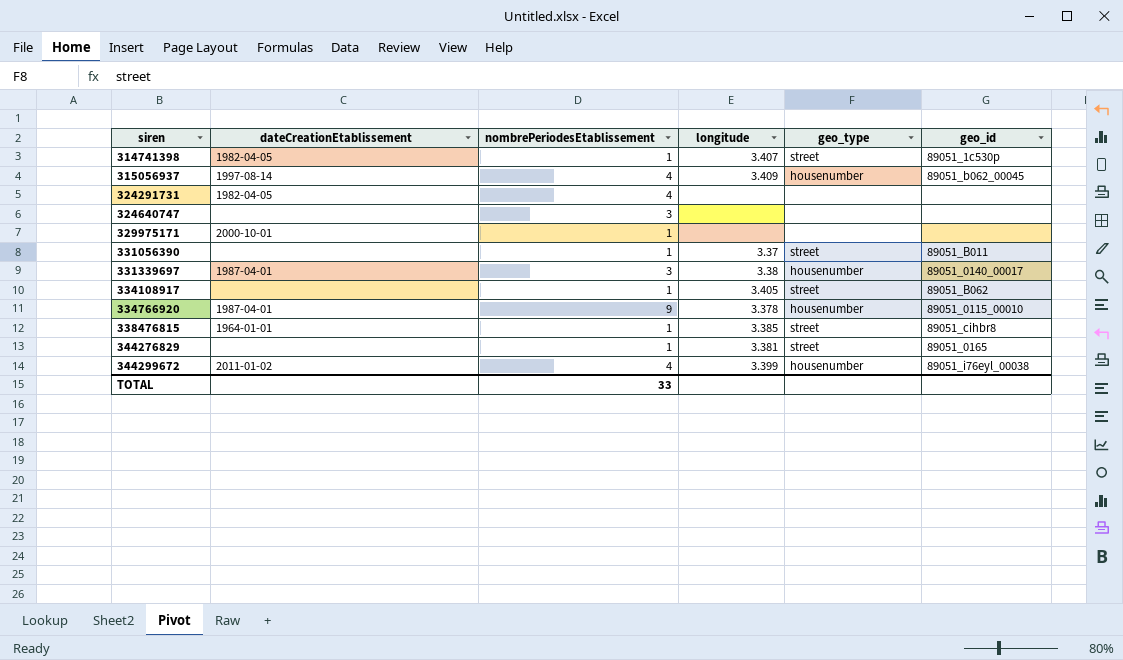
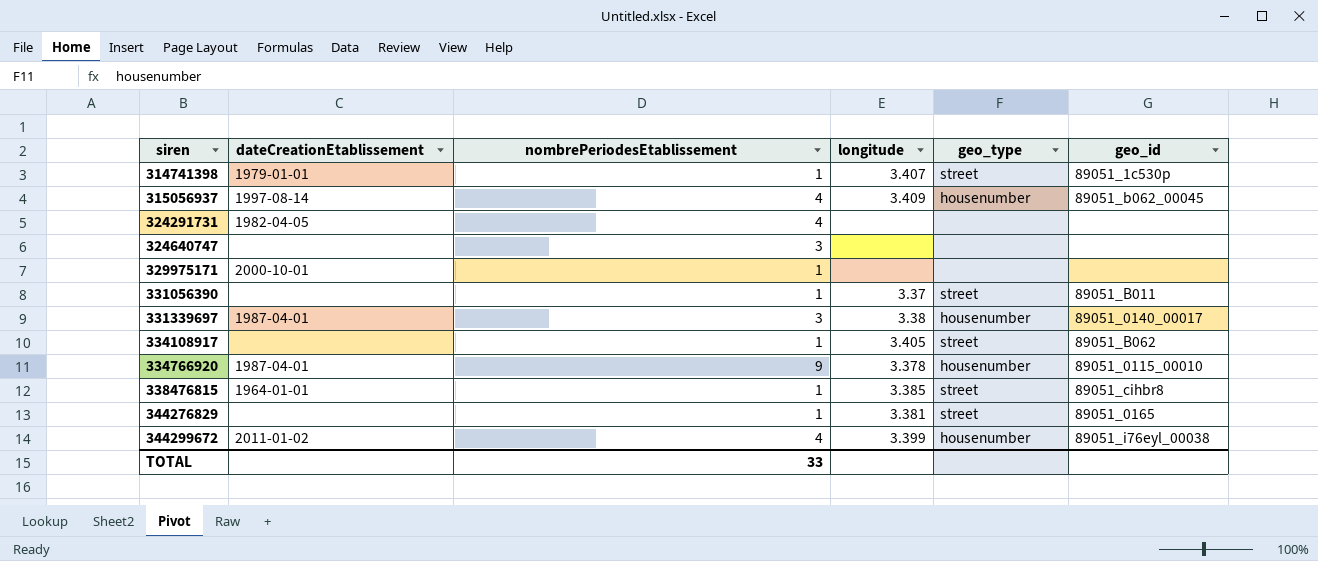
314741398 | dateCreationEtablissement: 1982-04-05 -> 1979-01-01

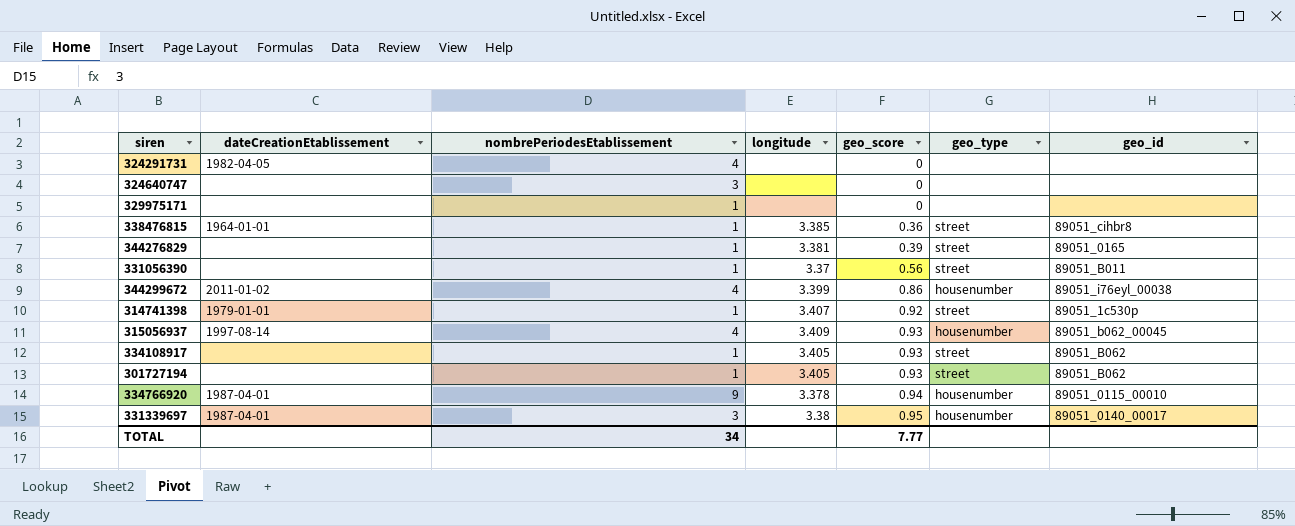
row order: siren ascending -> geo_score ascending
column geo_score | position: none -> 5
329975171 | dateCreationEtablissement: 2000-10-01 -> none
row 301727194: none -> none | 1 | 3.405 | 0.93 | street | 89051_B062
TOTAL | nombrePeriodesEtablissement: 33 -> 34

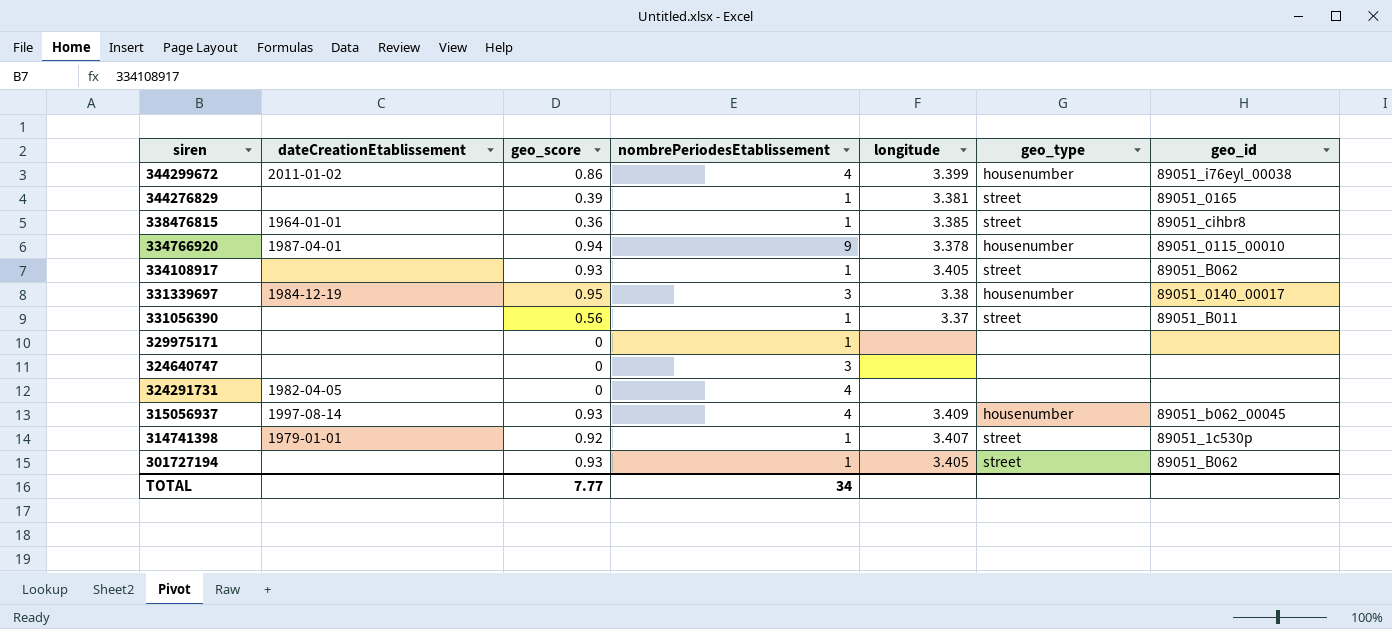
row order: geo_score ascending -> siren descending
column geo_score | position: 5 -> 3
331339697 | dateCreationEtablissement: 1987-04-01 -> 1984-12-19

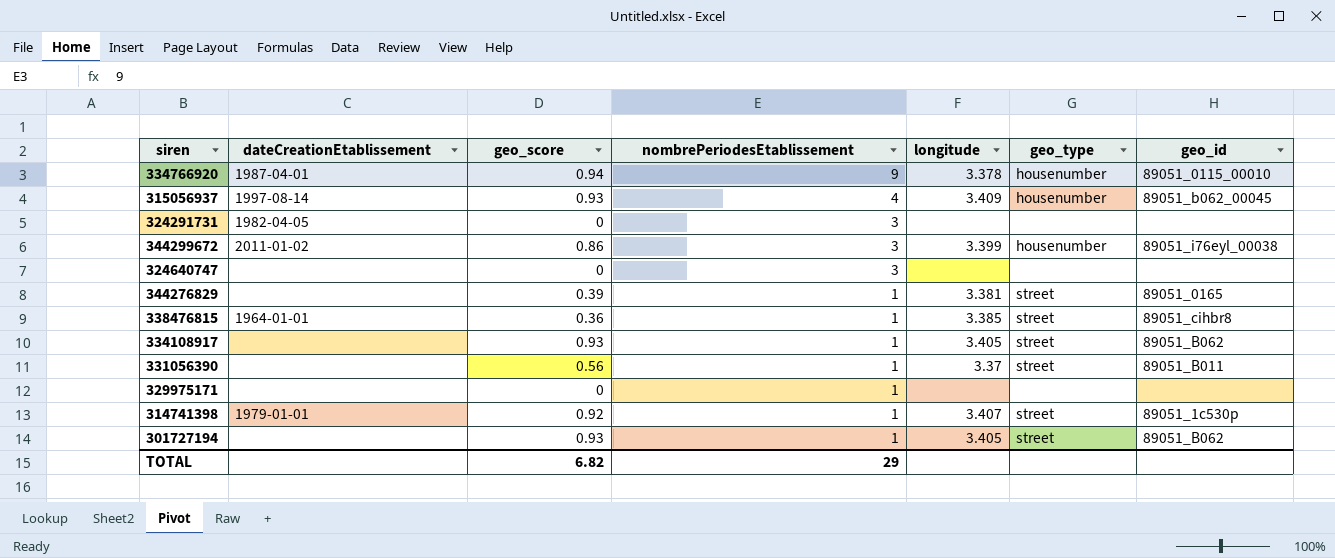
row order: siren descending -> nombrePeriodesEtablissement descending
row 331339697: 1984-12-19 | 0.95 | 3 | 3.38 | housenumber | 89051_0140_00017 -> none
324291731 | nombrePeriodesEtablissement: 4 -> 3
344299672 | nombrePeriodesEtablissement: 4 -> 3
TOTAL | geo_score: 7.77 -> 6.82
TOTAL | nombrePeriodesEtablissement: 34 -> 29

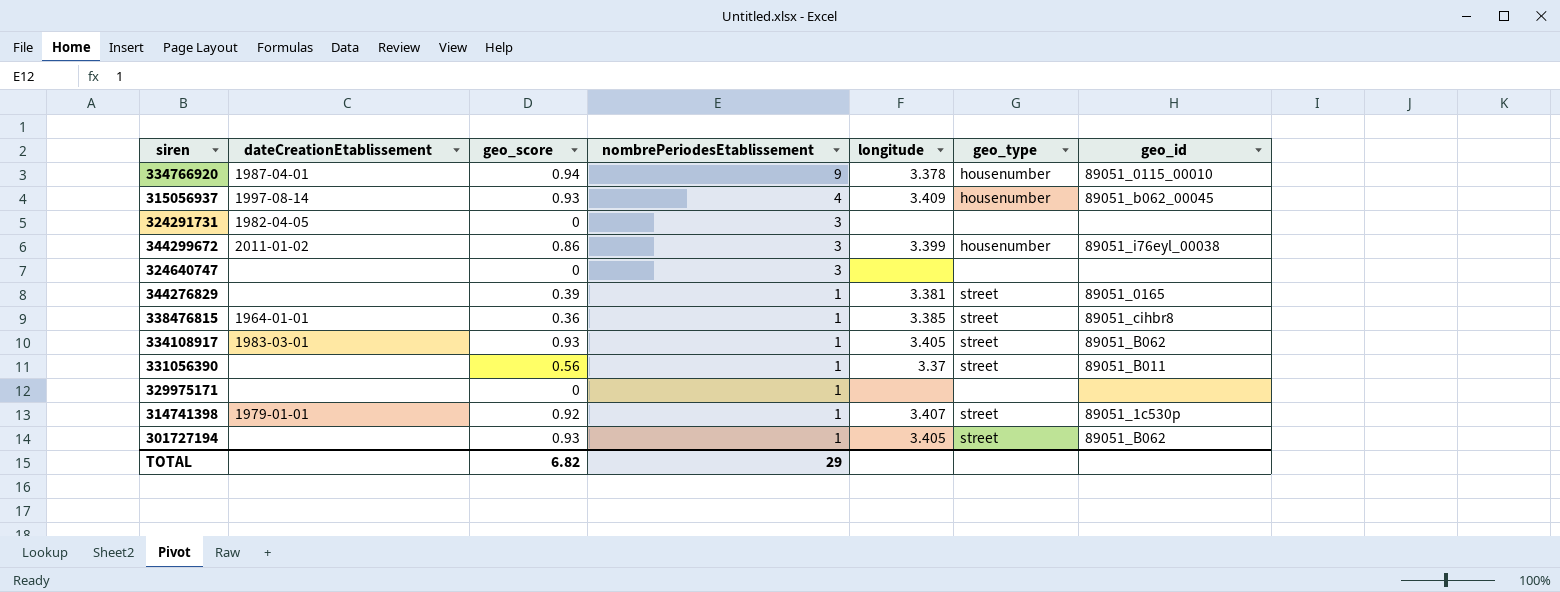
334108917 | dateCreationEtablissement: none -> 1983-03-01

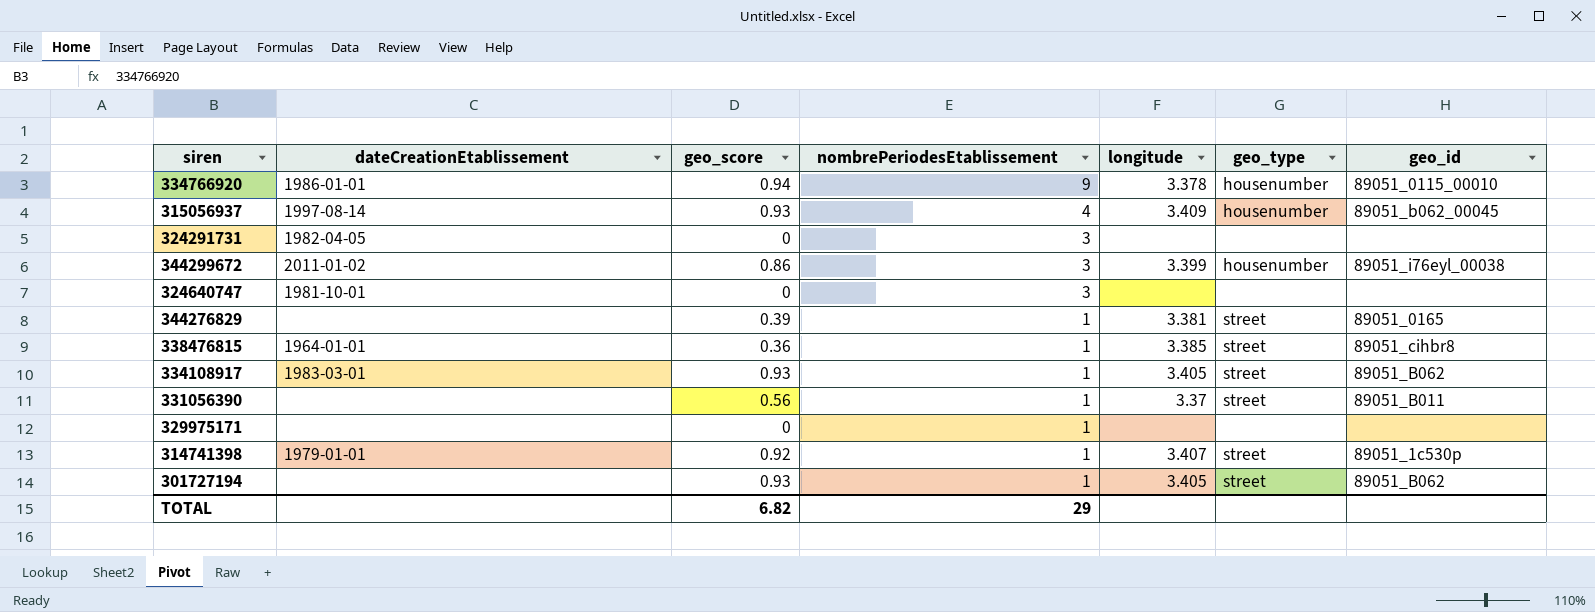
334766920 | dateCreationEtablissement: 1987-04-01 -> 1986-01-01
324640747 | dateCreationEtablissement: none -> 1981-10-01

